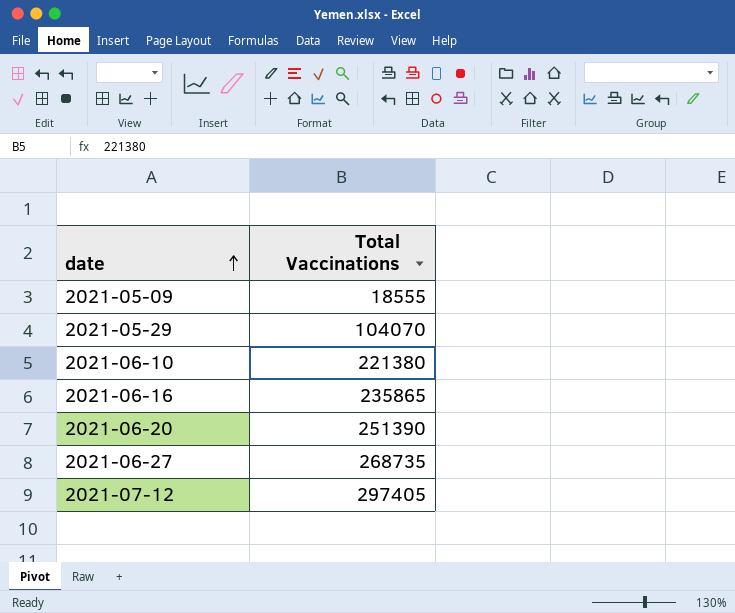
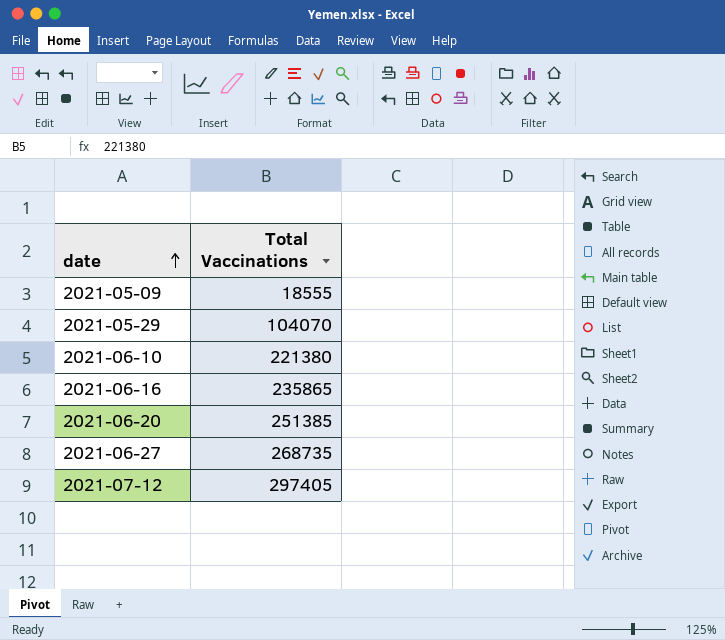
2021-06-20 | Total Vaccinations: 251390 -> 251385

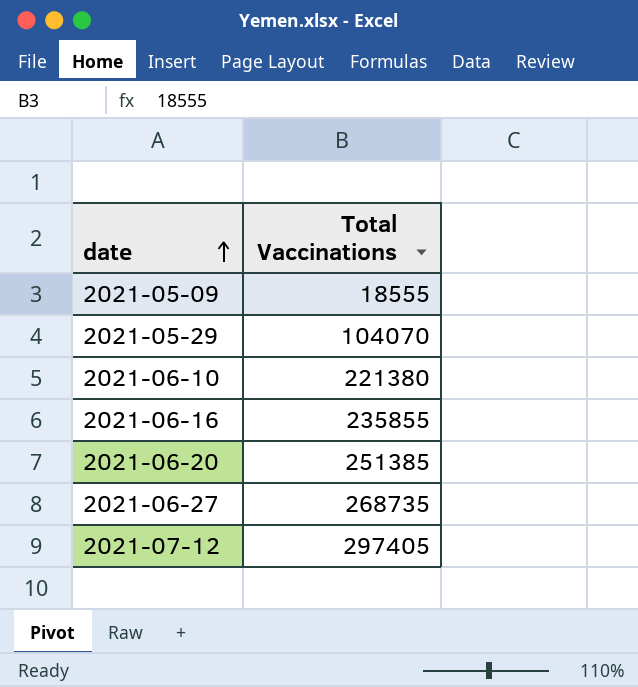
2021-06-16 | Total Vaccinations: 235865 -> 235855

